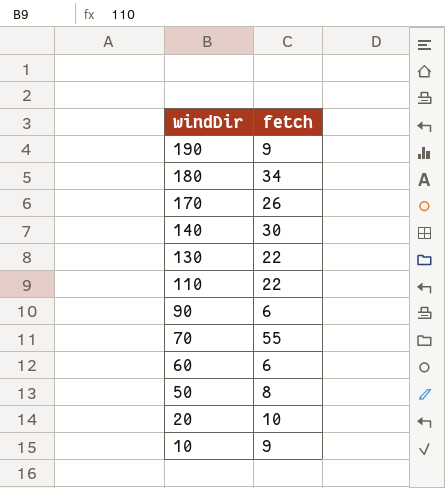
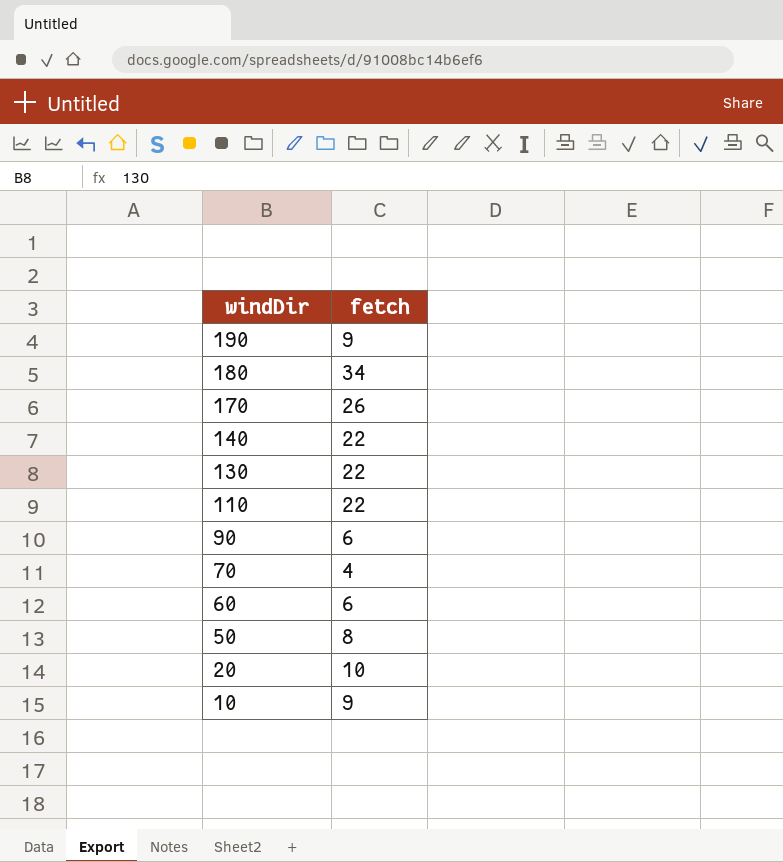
140 | fetch: 30 -> 22
70 | fetch: 55 -> 4

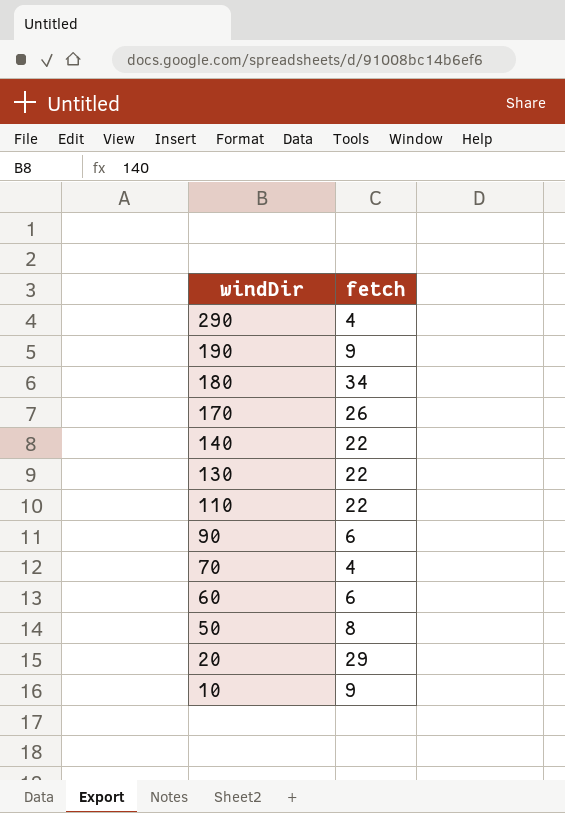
row 290: none -> 4
20 | fetch: 10 -> 29

